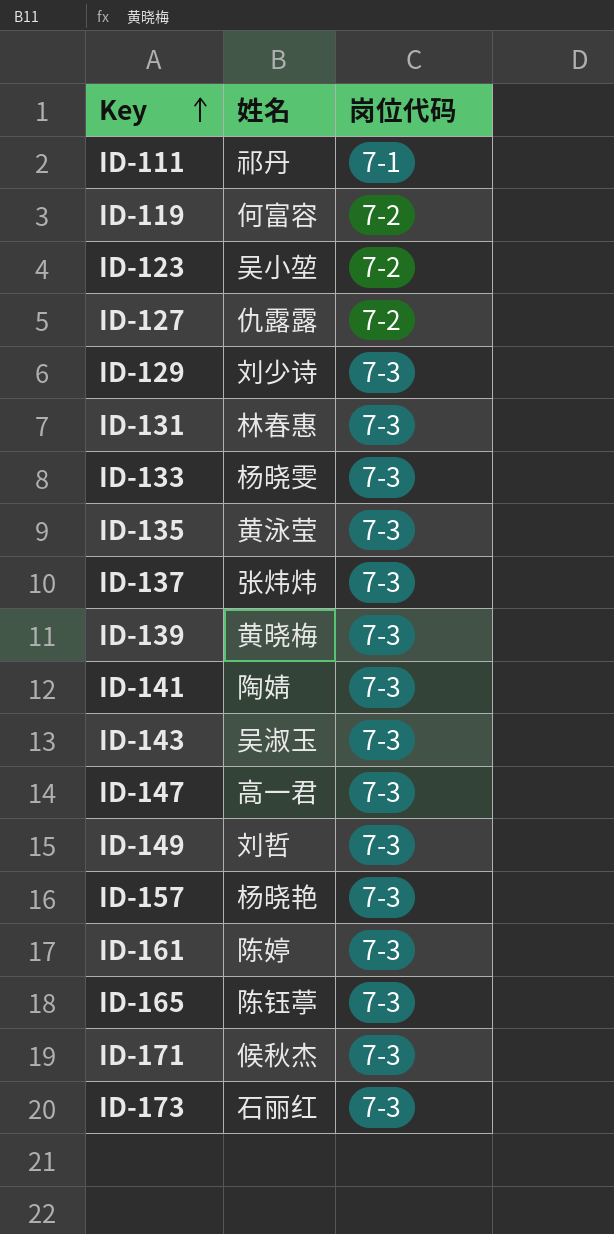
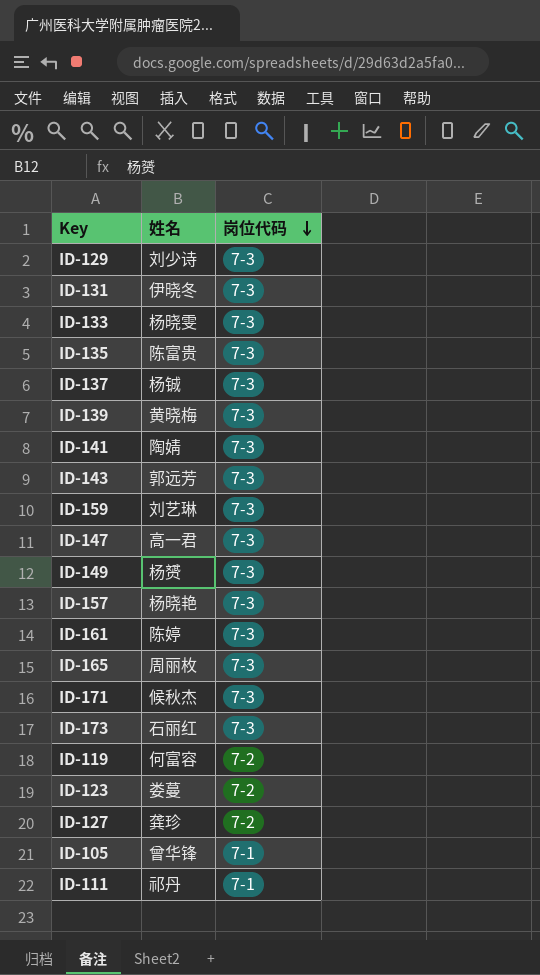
row order: Key ascending -> 岗位代码 descending
ID-131 | 姓名: 林春惠 -> 伊晓冬
ID-135 | 姓名: 黄泳莹 -> 陈富贵
ID-137 | 姓名: 张炜炜 -> 杨铖
ID-143 | 姓名: 吴淑玉 -> 郭远芳
row ID-159: none -> 刘艺琳 | 7-3
ID-149 | 姓名: 刘哲 -> 杨赟
ID-165 | 姓名: 陈钰葶 -> 周丽枚
ID-123 | 姓名: 吴小堃 -> 娄蔓
ID-127 | 姓名: 仇露露 -> 龚珍
row ID-105: none -> 曾华锋 | 7-1

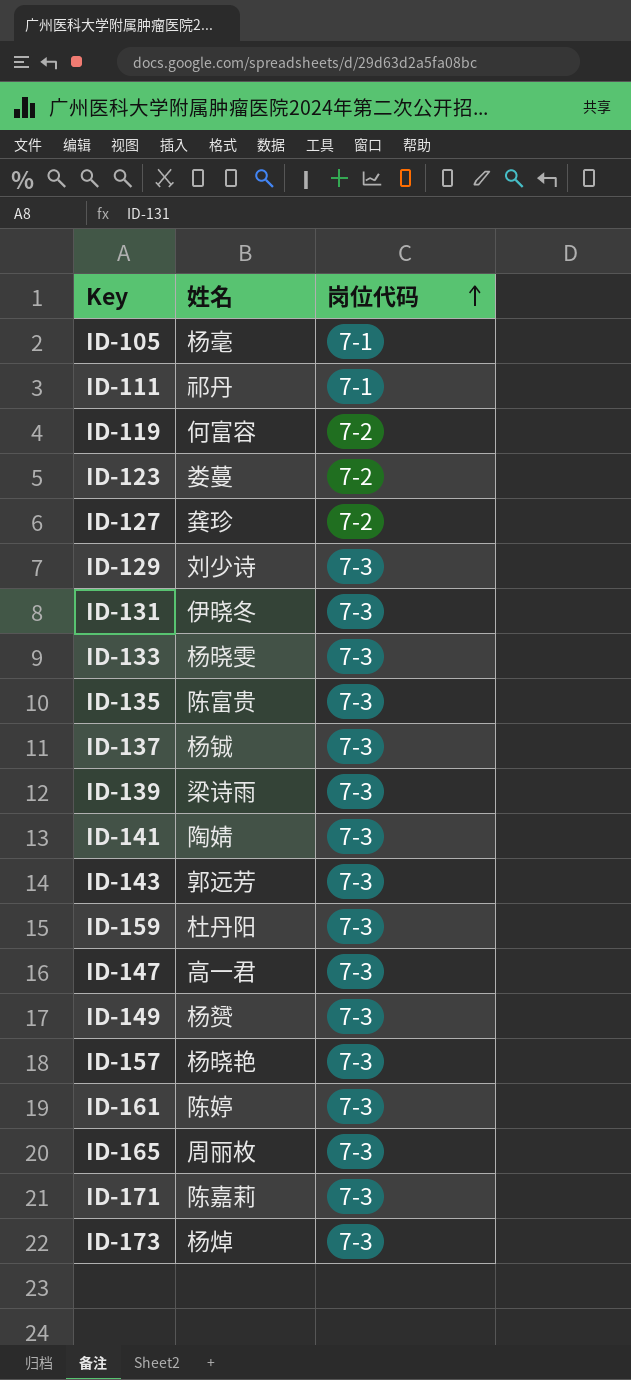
row order: 岗位代码 descending -> 岗位代码 ascending
ID-105 | 姓名: 曾华锋 -> 杨毫
ID-139 | 姓名: 黄晓梅 -> 梁诗雨
ID-159 | 姓名: 刘艺琳 -> 杜丹阳
ID-171 | 姓名: 候秋杰 -> 陈嘉莉
ID-173 | 姓名: 石丽红 -> 杨焯

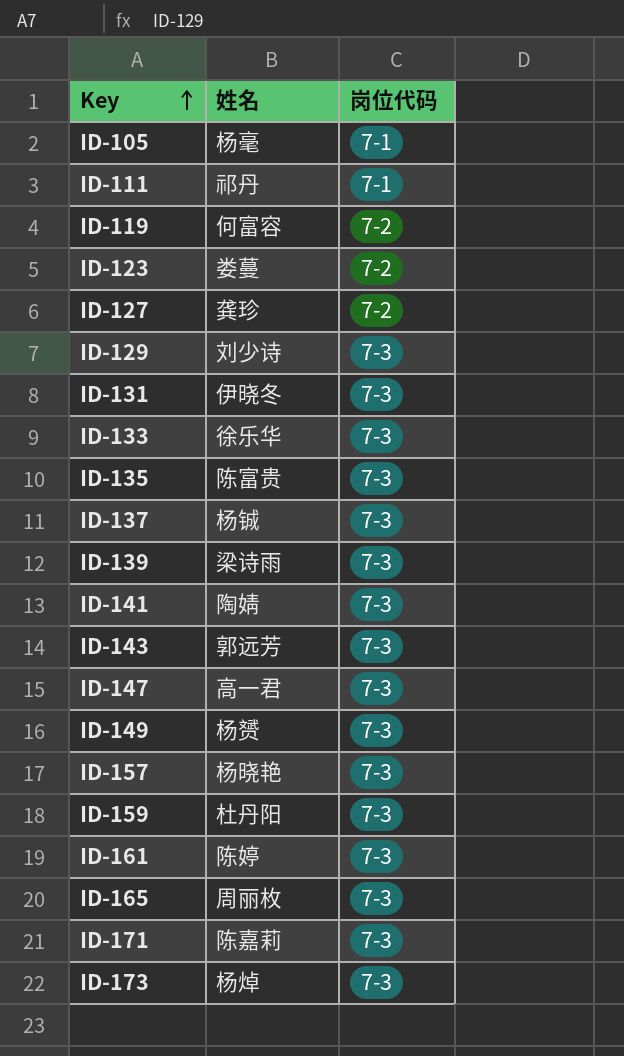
row order: 岗位代码 ascending -> Key ascending
ID-133 | 姓名: 杨晓雯 -> 徐乐华

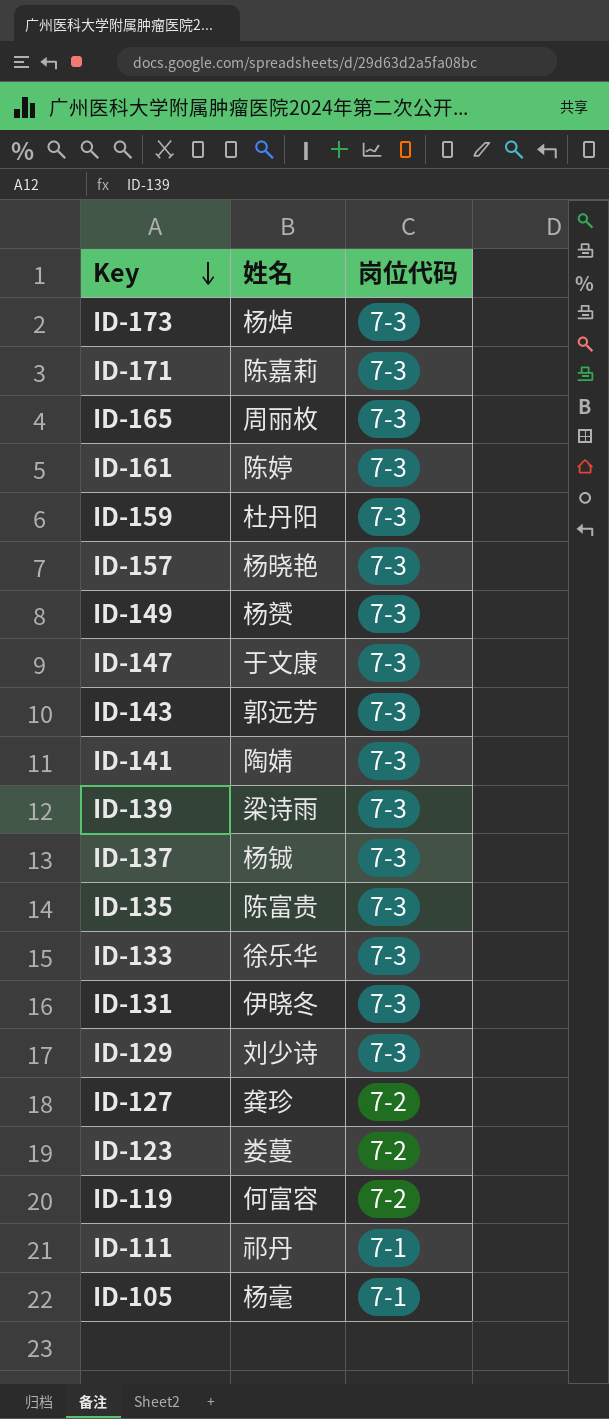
row order: Key ascending -> Key descending
ID-147 | 姓名: 高一君 -> 于文康

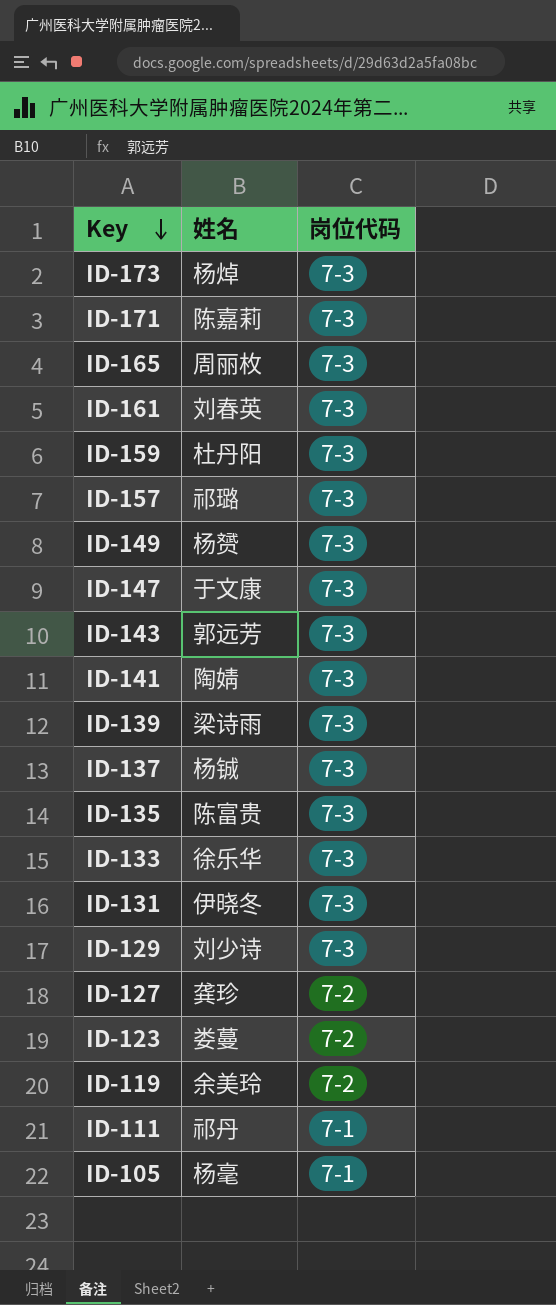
ID-161 | 姓名: 陈婷 -> 刘春英
ID-157 | 姓名: 杨晓艳 -> 祁璐
ID-119 | 姓名: 何富容 -> 余美玲

